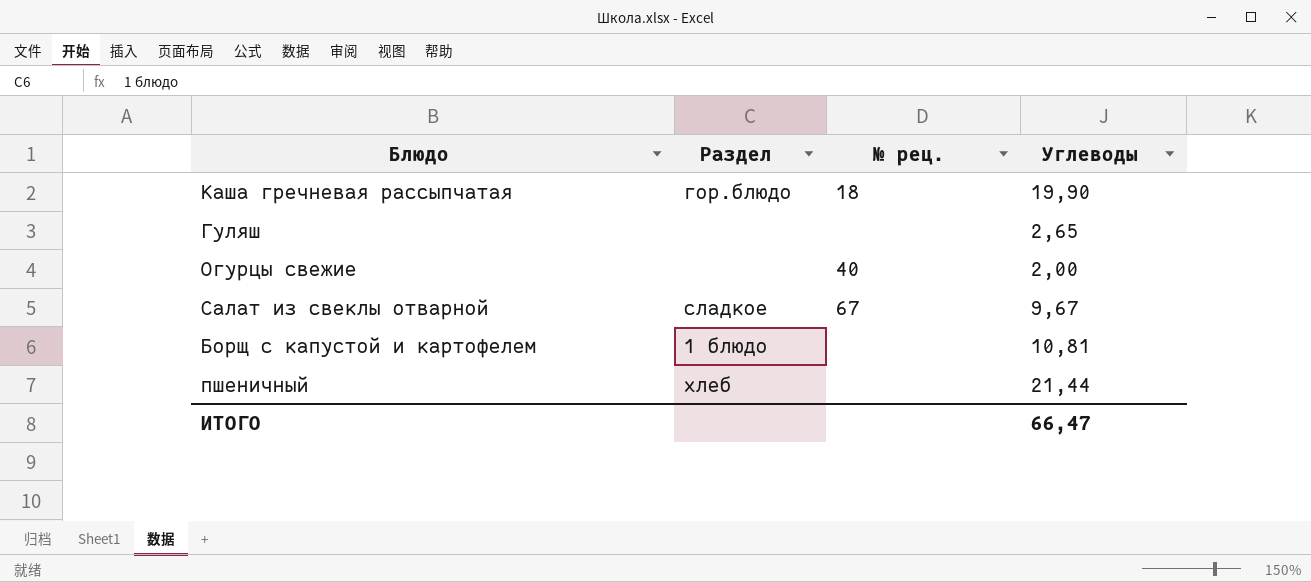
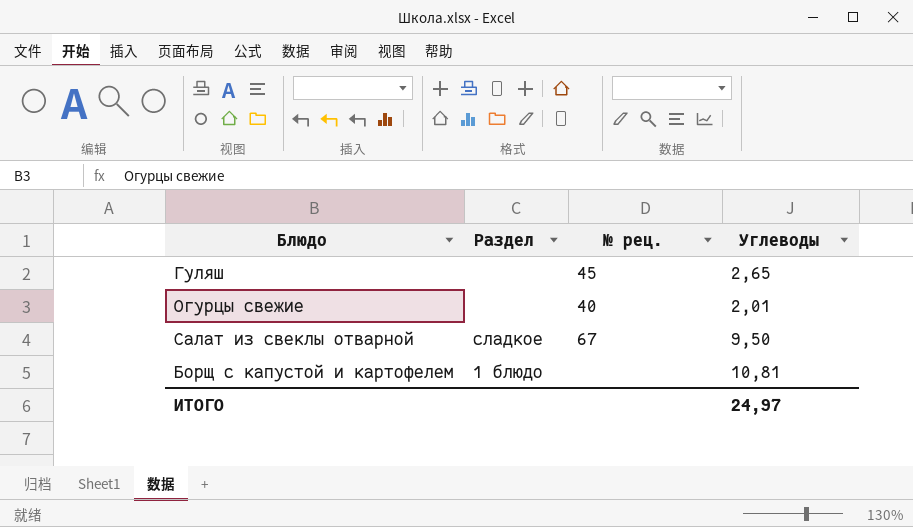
row Каша гречневая рассыпчатая: гор.блюдо | 18 | 19,90 -> none
row пшеничный: хлеб | none | 21,44 -> none
Гуляш | № рец.: none -> 45
Огурцы свежие | Углеводы: 2,00 -> 2,01
Салат из свеклы отварной | Углеводы: 9,67 -> 9,50
ИТОГО | Углеводы: 66,47 -> 24,97

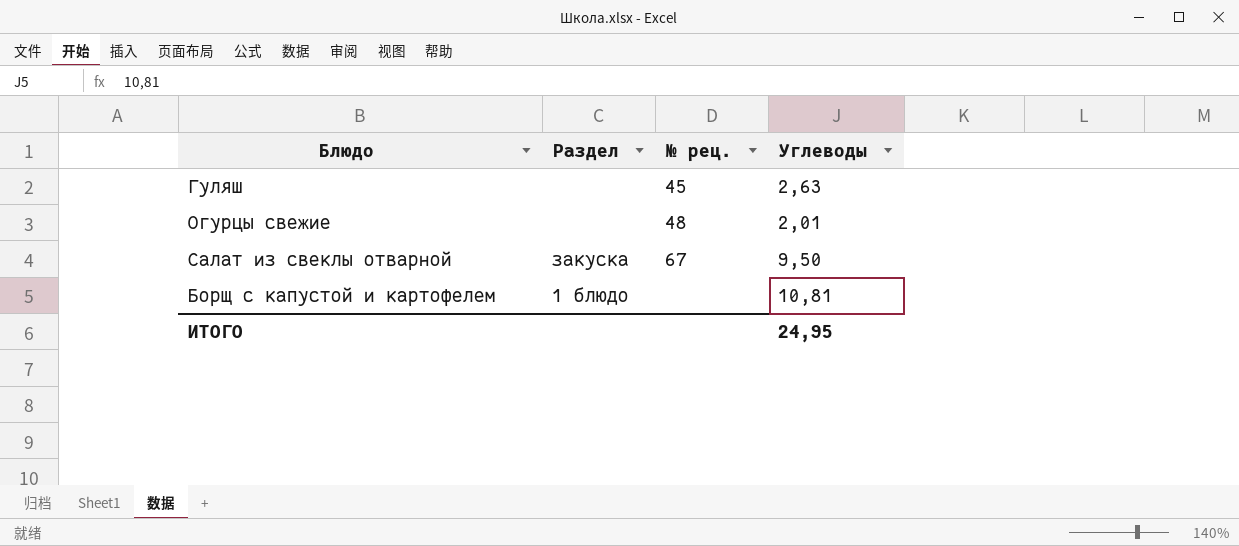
Гуляш | Углеводы: 2,65 -> 2,63
Огурцы свежие | № рец.: 40 -> 48
Салат из свеклы отварной | Раздел: сладкое -> закуска
ИТОГО | Углеводы: 24,97 -> 24,95

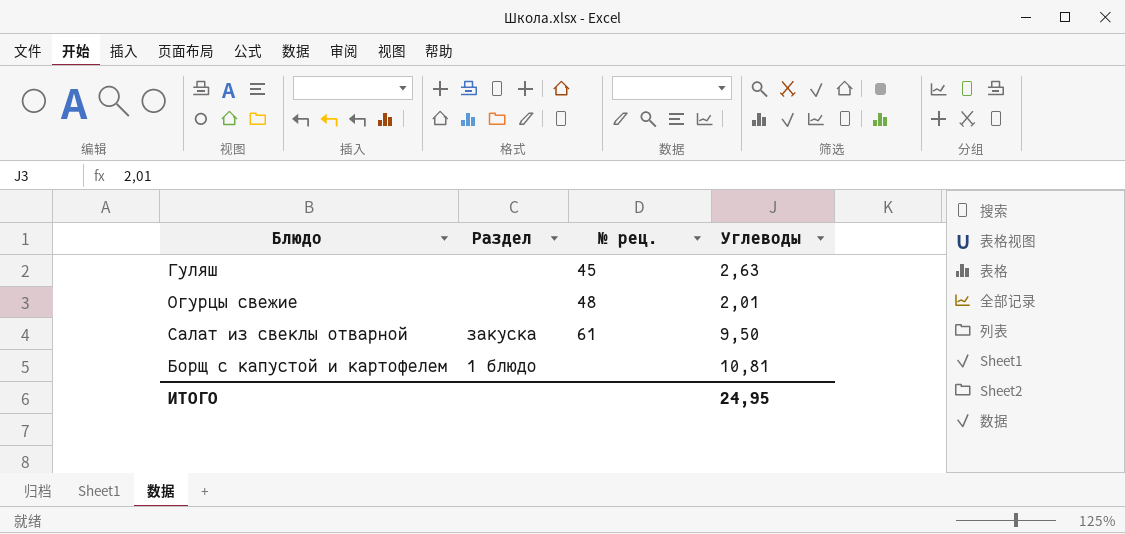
Салат из свеклы отварной | № рец.: 67 -> 61

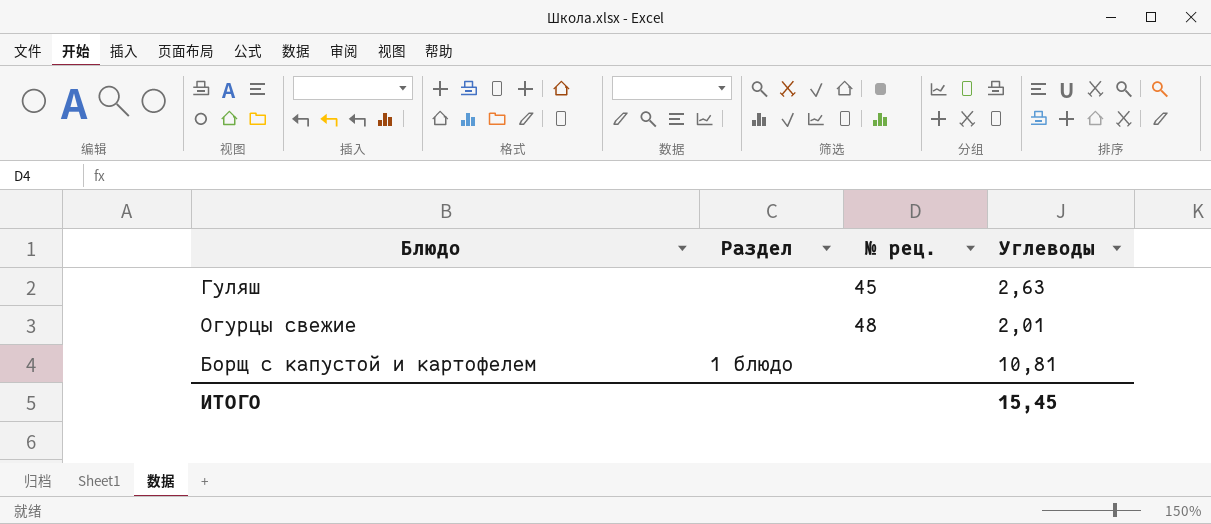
row Салат из свеклы отварной: закуска | 61 | 9,50 -> none
ИТОГО | Углеводы: 24,95 -> 15,45

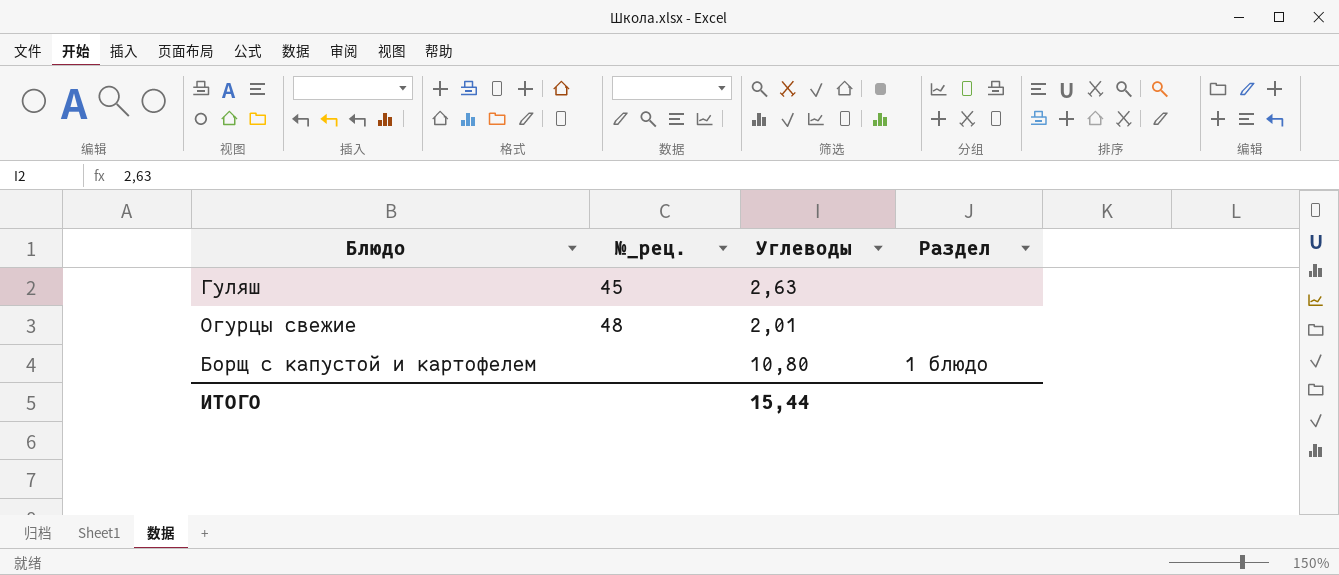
column name: № рец. -> №_рец.
column Раздел | position: 2 -> 4
Борщ с капустой и картофелем | Углеводы: 10,81 -> 10,80
ИТОГО | Углеводы: 15,45 -> 15,44

